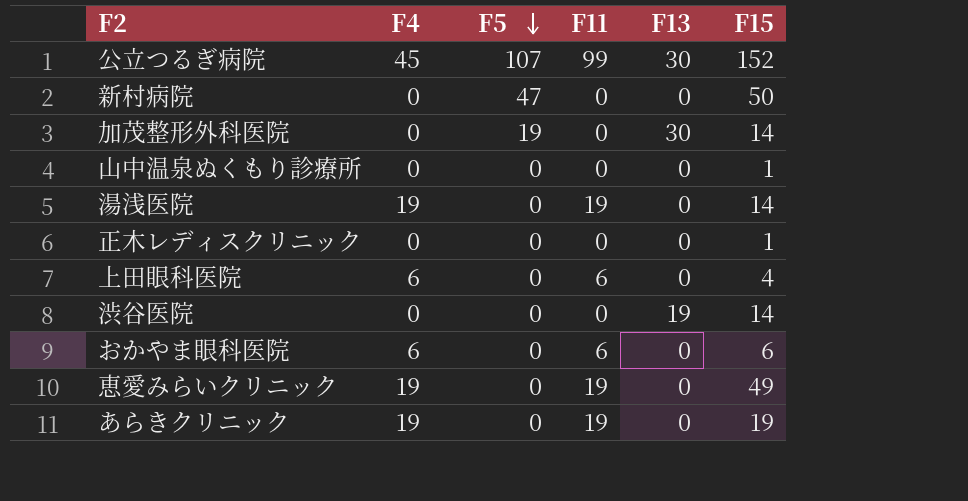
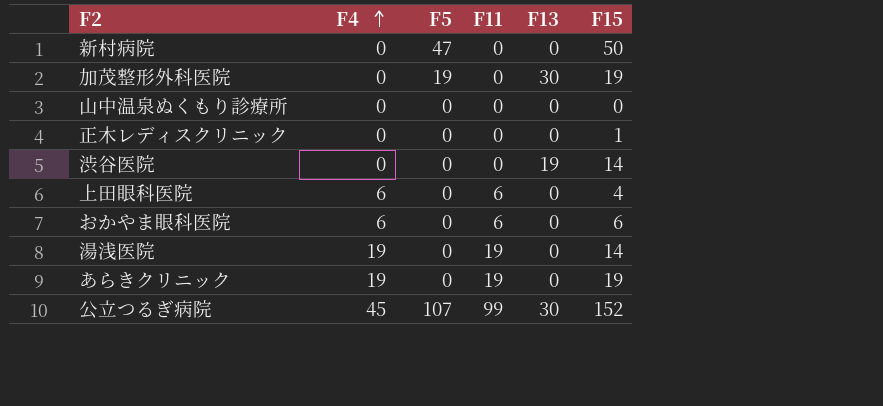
row order: F5 descending -> F4 ascending
row 恵愛みらいクリニック: 19 | 0 | 19 | 0 | 49 -> none
加茂整形外科医院 | F15: 14 -> 19
山中温泉ぬくもり診療所 | F15: 1 -> 0

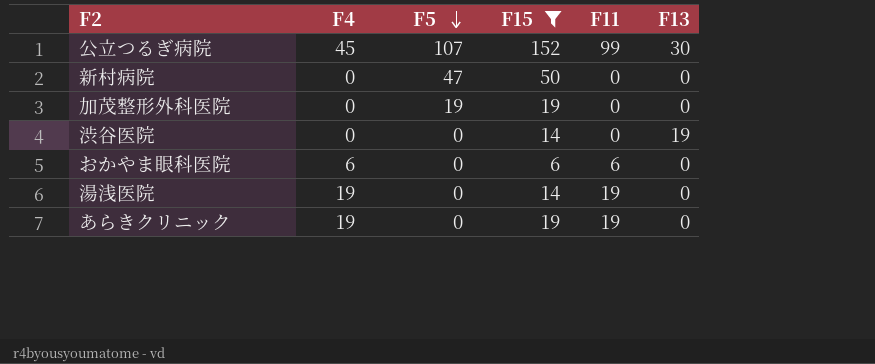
filter: none -> F15 >= 6
row order: F4 ascending -> F5 descending
column F15 | position: 6 -> 4
加茂整形外科医院 | F13: 30 -> 0

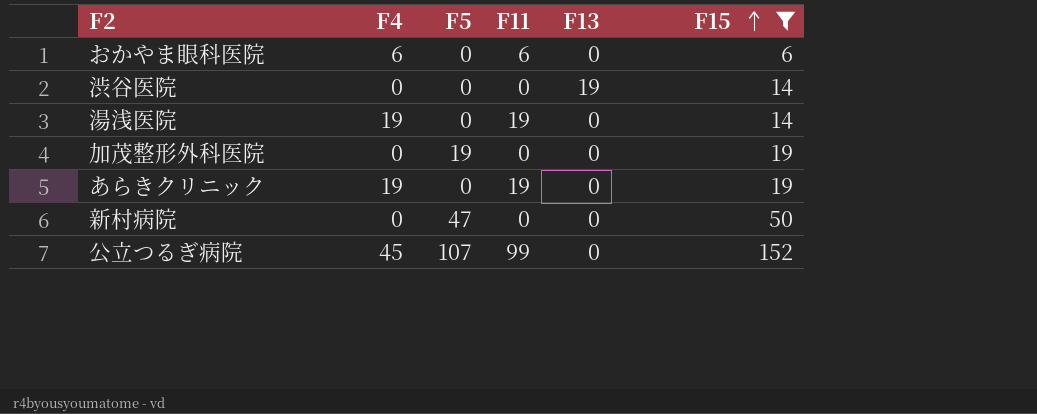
row order: F5 descending -> F15 ascending
column F15 | position: 4 -> 6
公立つるぎ病院 | F13: 30 -> 0

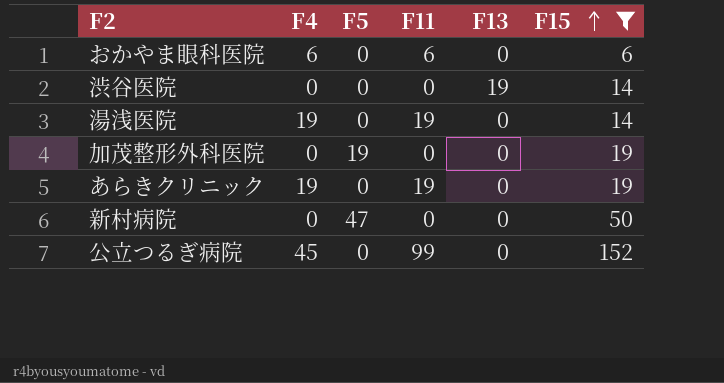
公立つるぎ病院 | F5: 107 -> 0

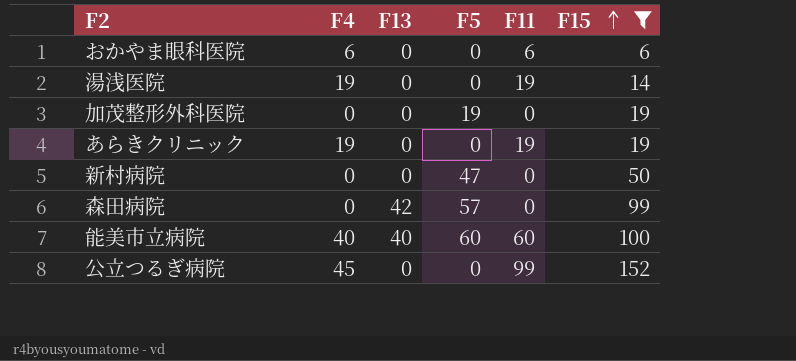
column F13 | position: 5 -> 3
row 渋谷医院: 0 | 0 | 0 | 19 | 14 -> none
row 森田病院: none -> 0 | 42 | 57 | 0 | 99
row 能美市立病院: none -> 40 | 40 | 60 | 60 | 100

